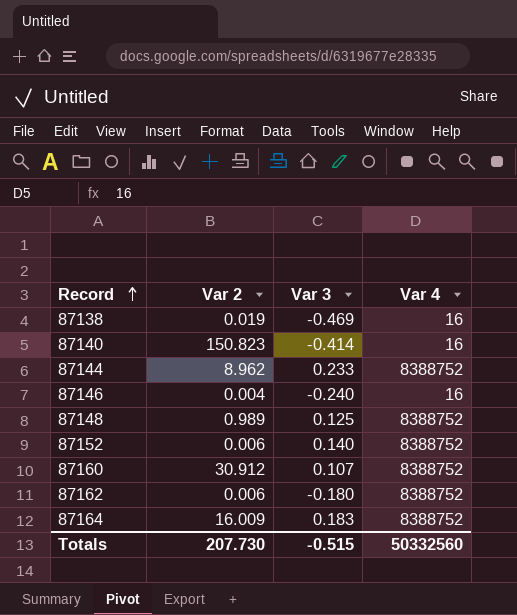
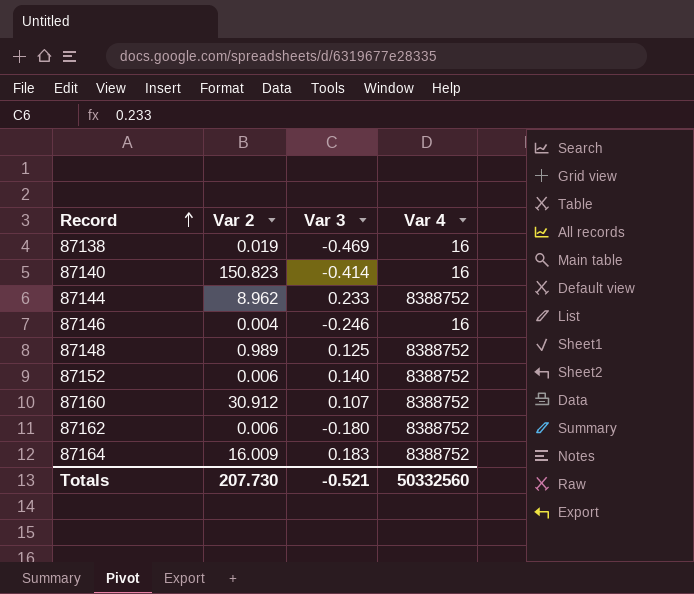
87146 | Var 3: -0.240 -> -0.246
Totals | Var 3: -0.515 -> -0.521

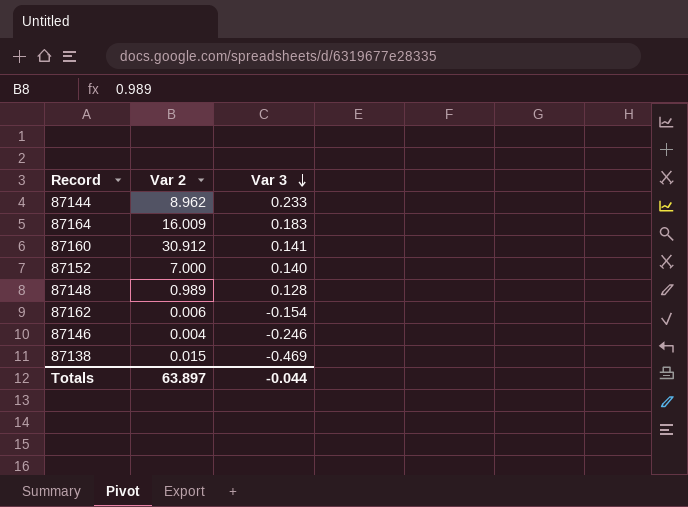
row order: Record ascending -> Var 3 descending
column Var 4 | position: 4 -> none
row 87140: 150.823 | -0.414 | 16 -> none
87160 | Var 3: 0.107 -> 0.141
87152 | Var 2: 0.006 -> 7.000
87148 | Var 3: 0.125 -> 0.128
87162 | Var 3: -0.180 -> -0.154
87138 | Var 2: 0.019 -> 0.015
Totals | Var 2: 207.730 -> 63.897
Totals | Var 3: -0.521 -> -0.044

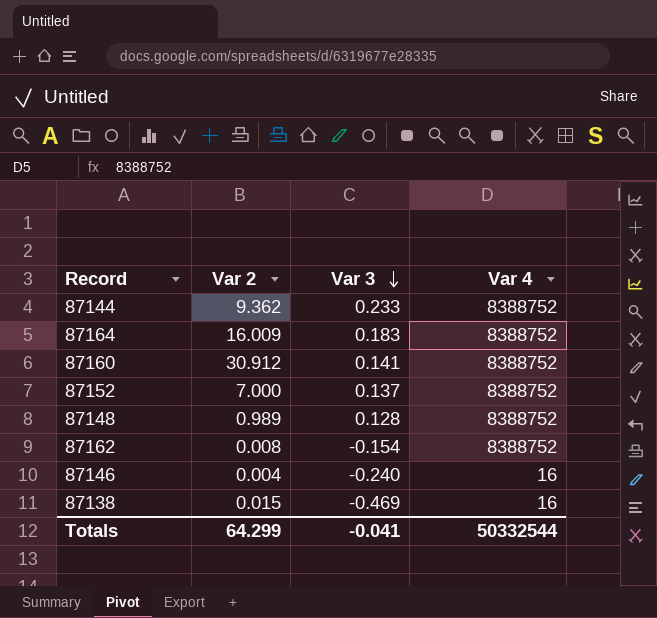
column Var 4 | position: none -> 4
87144 | Var 2: 8.962 -> 9.362
87152 | Var 3: 0.140 -> 0.137
87162 | Var 2: 0.006 -> 0.008
87146 | Var 3: -0.246 -> -0.240
Totals | Var 2: 63.897 -> 64.299
Totals | Var 3: -0.044 -> -0.041

